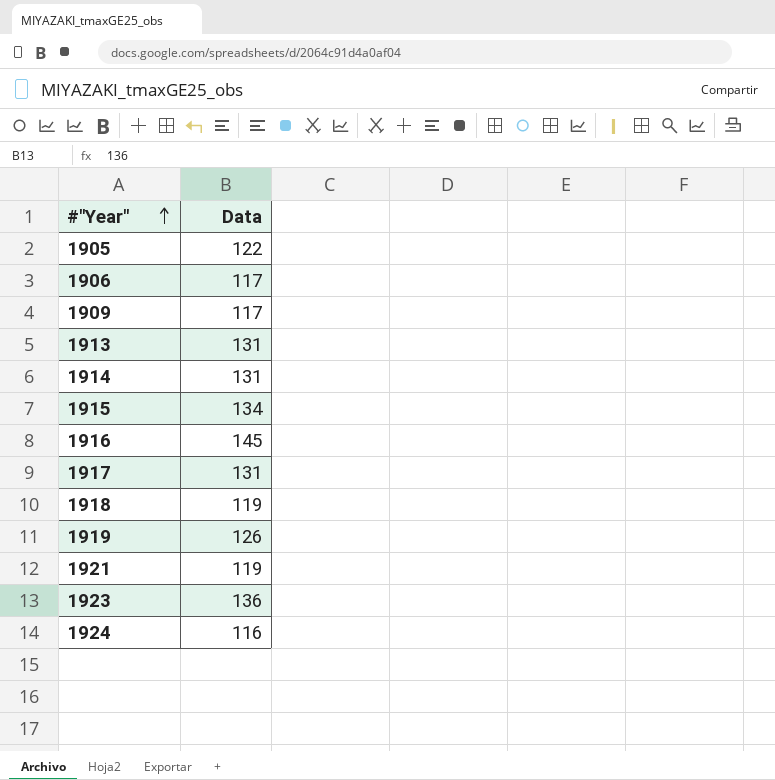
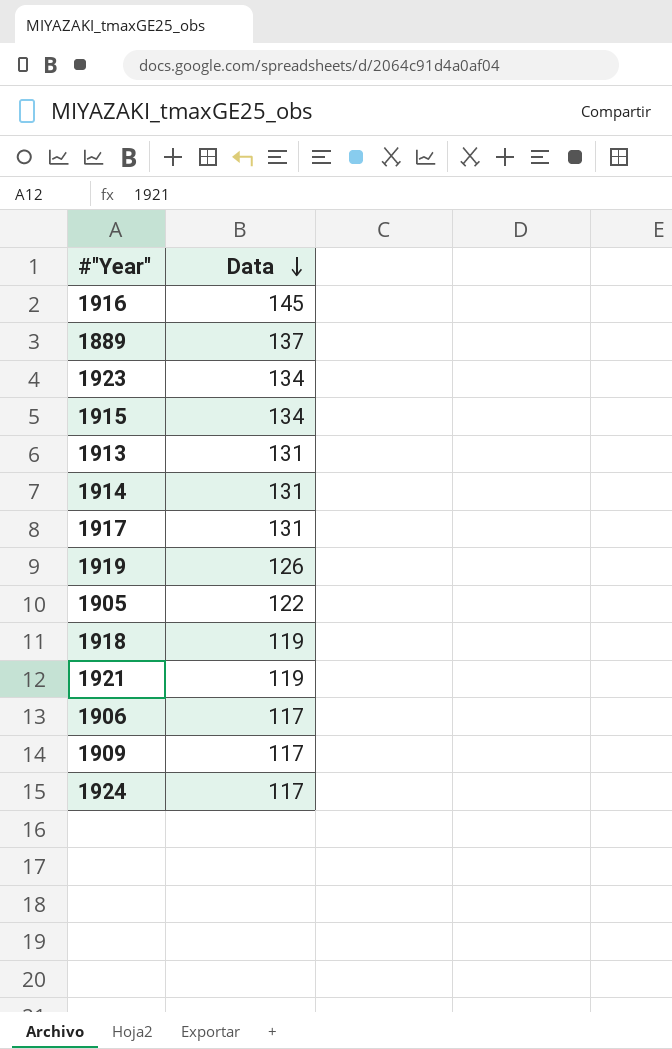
row order: #"Year" ascending -> Data descending
row 1889: none -> 137
1923 | Data: 136 -> 134
1924 | Data: 116 -> 117

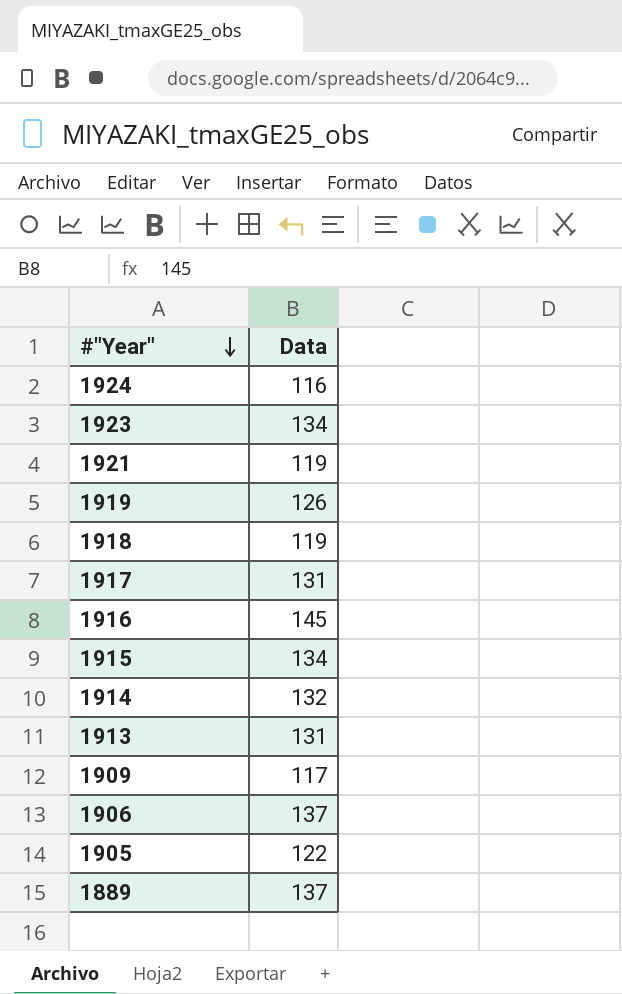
row order: Data descending -> #"Year" descending
1924 | Data: 117 -> 116
1914 | Data: 131 -> 132
1906 | Data: 117 -> 137

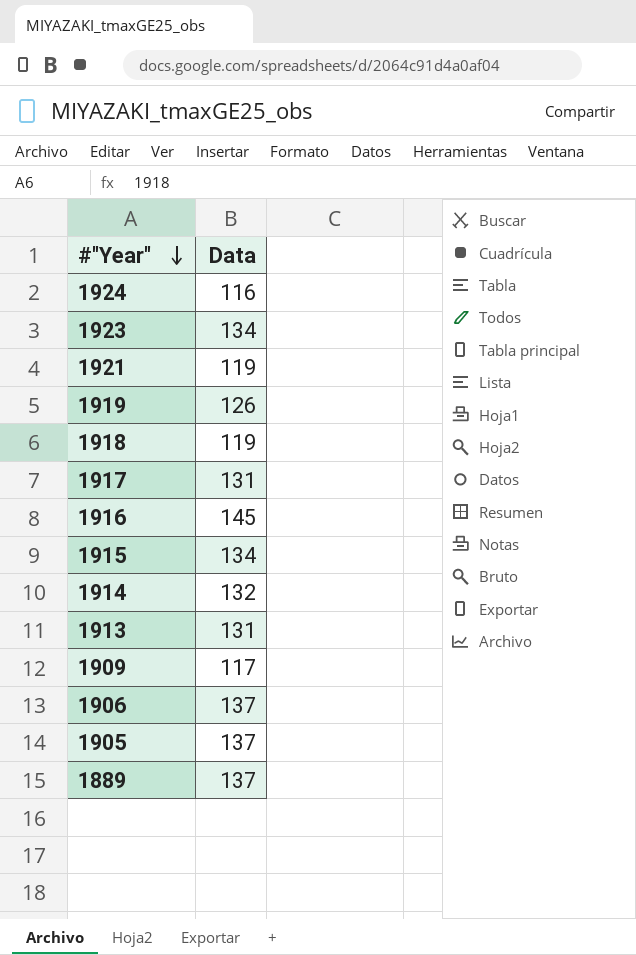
1905 | Data: 122 -> 137

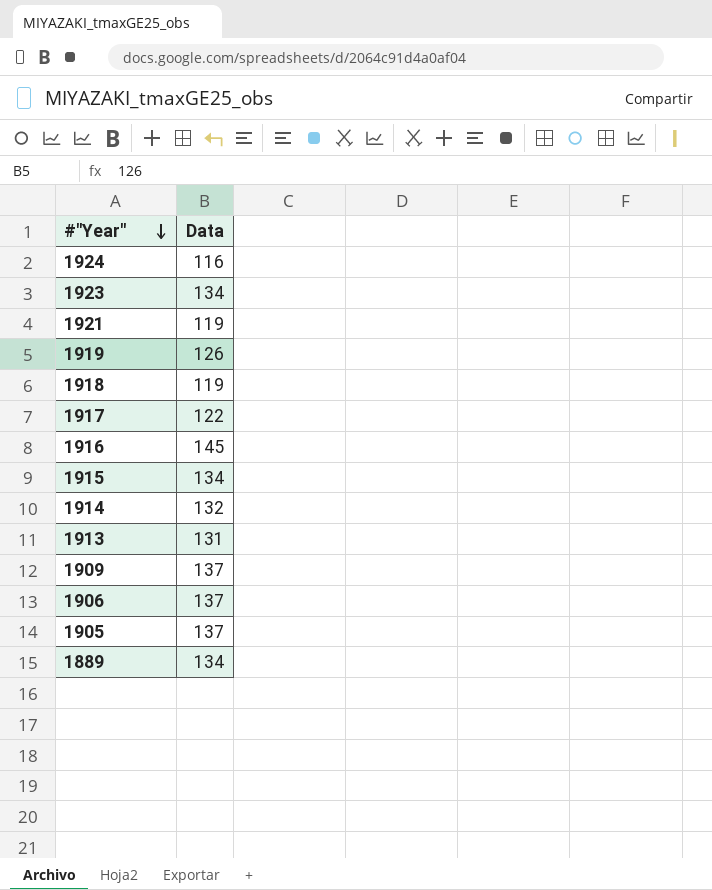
1917 | Data: 131 -> 122
1909 | Data: 117 -> 137
1889 | Data: 137 -> 134

